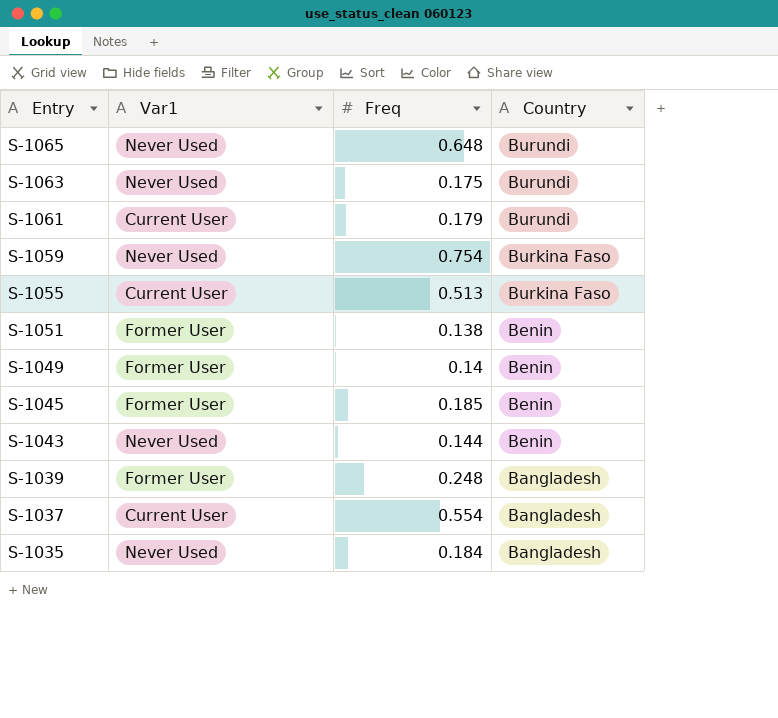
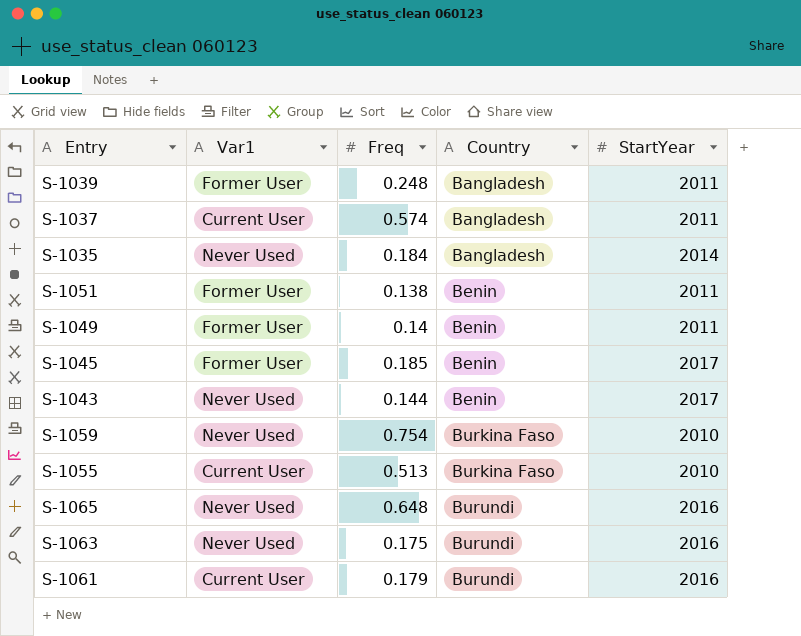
row order: Entry descending -> Country ascending
column StartYear | position: none -> 5
S-1037 | Freq: 0.554 -> 0.574

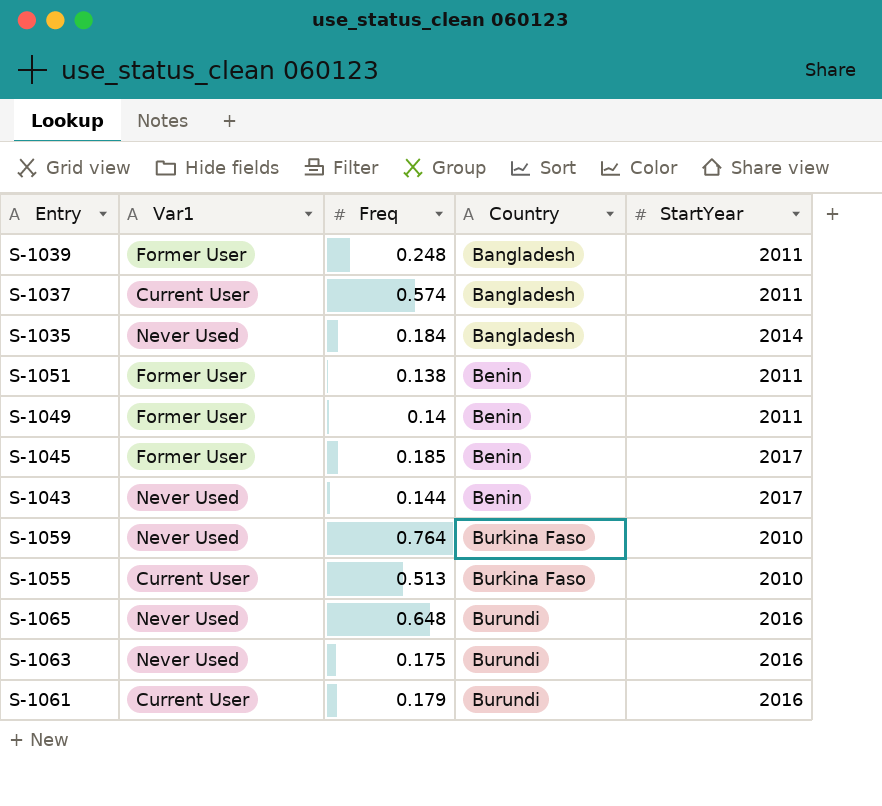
S-1059 | Freq: 0.754 -> 0.764

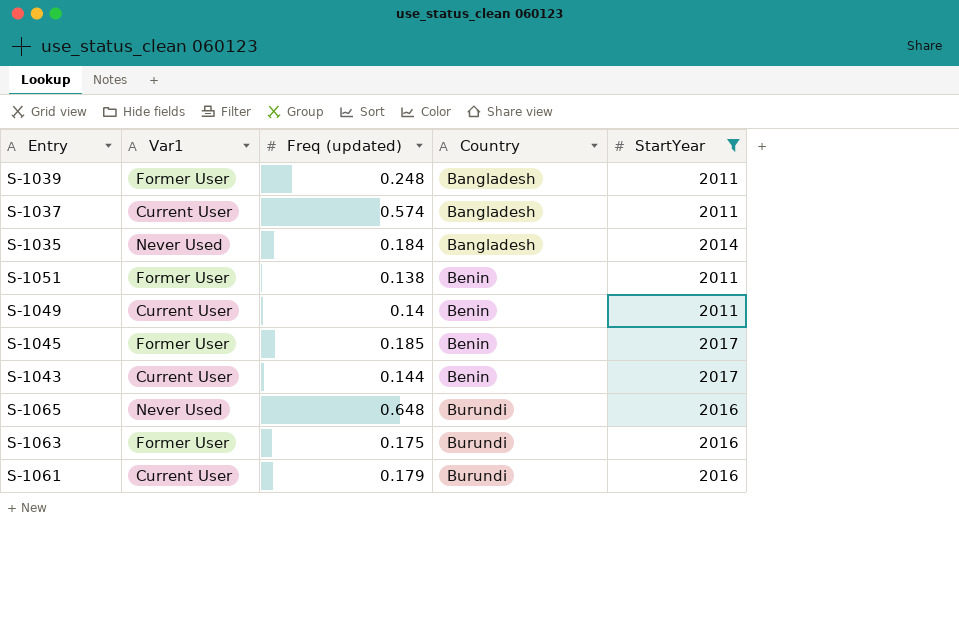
filter: none -> StartYear != 2010
column name: Freq -> Freq (updated)
S-1049 | Var1: Former User -> Current User
S-1043 | Var1: Never Used -> Current User
S-1063 | Var1: Never Used -> Former User

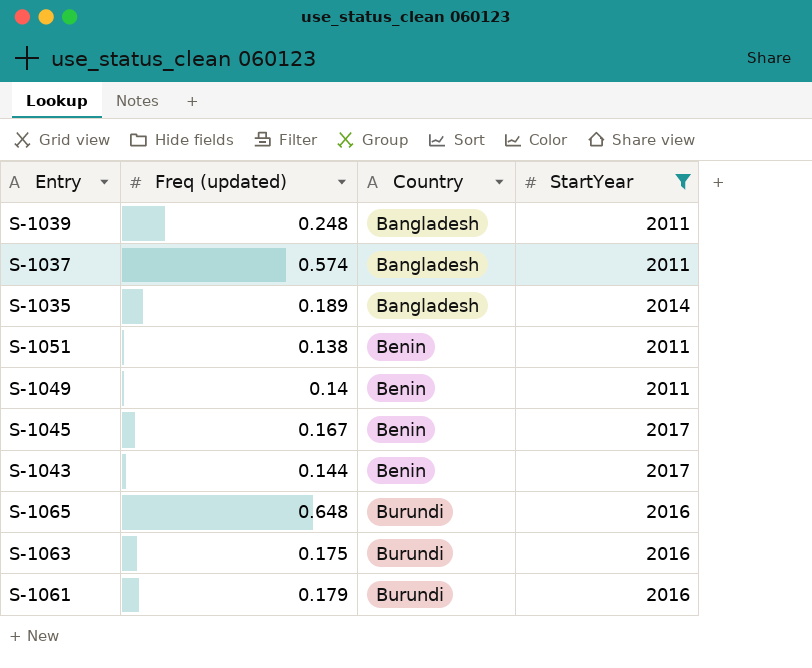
column Var1 | position: 2 -> none
S-1035 | Freq (updated): 0.184 -> 0.189
S-1045 | Freq (updated): 0.185 -> 0.167

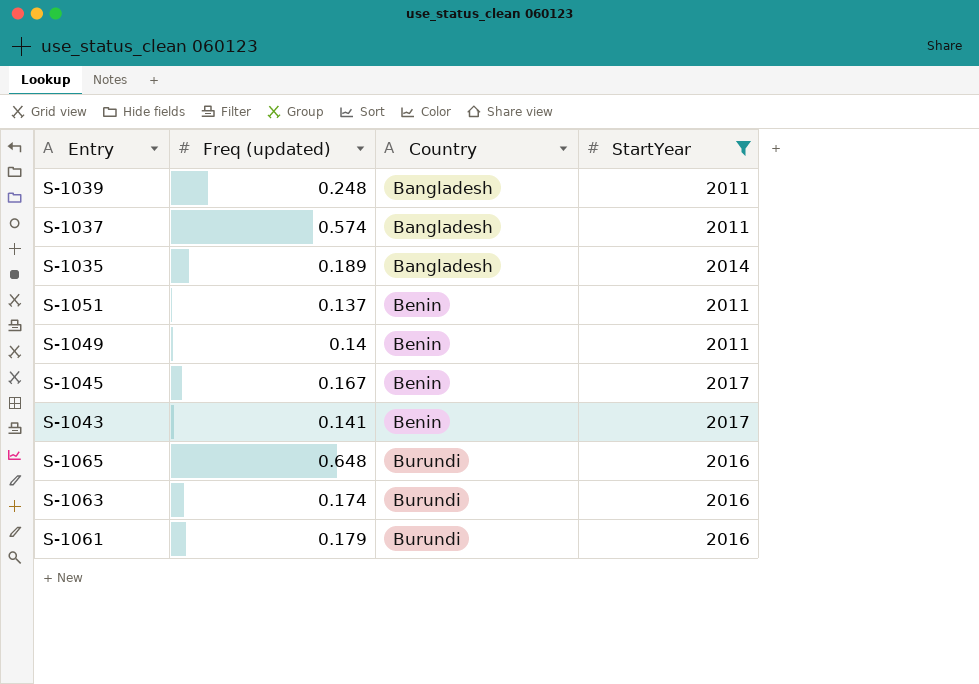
S-1051 | Freq (updated): 0.138 -> 0.137
S-1043 | Freq (updated): 0.144 -> 0.141
S-1063 | Freq (updated): 0.175 -> 0.174

